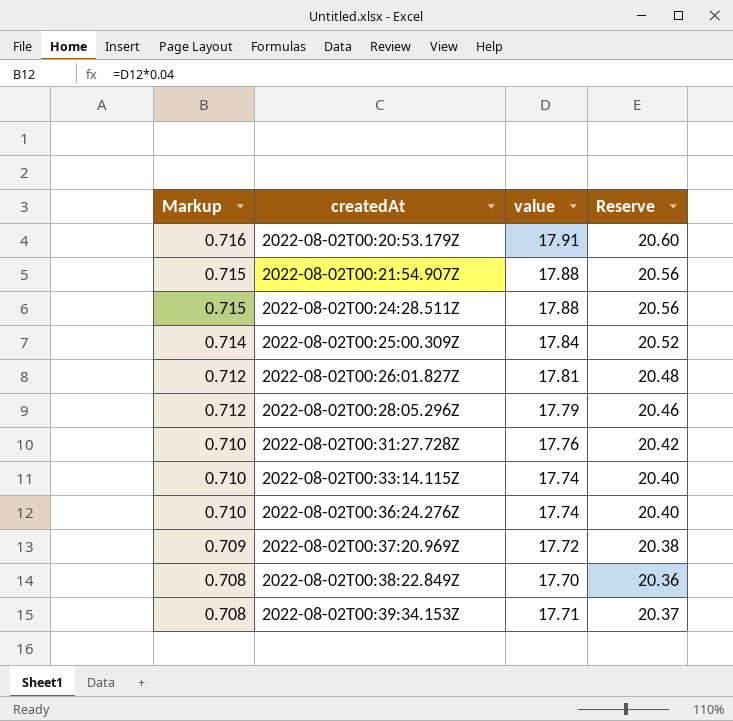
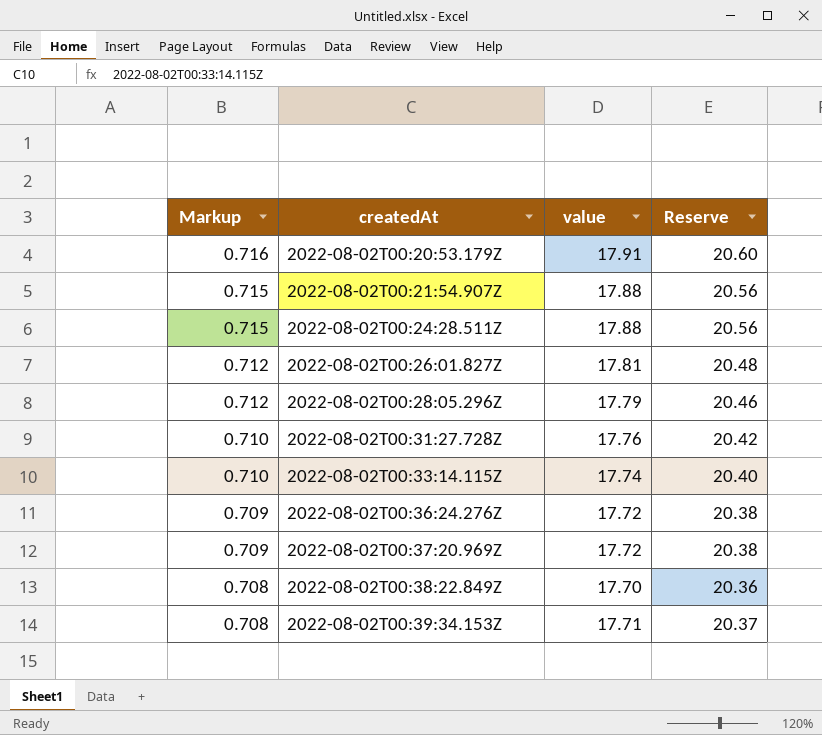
row 2022-08-02T00:25:00.309Z: 0.714 | 17.84 | 20.52 -> none
2022-08-02T00:36:24.276Z | Markup: 0.710 -> 0.709
2022-08-02T00:36:24.276Z | value: 17.74 -> 17.72
2022-08-02T00:36:24.276Z | Reserve: 20.40 -> 20.38

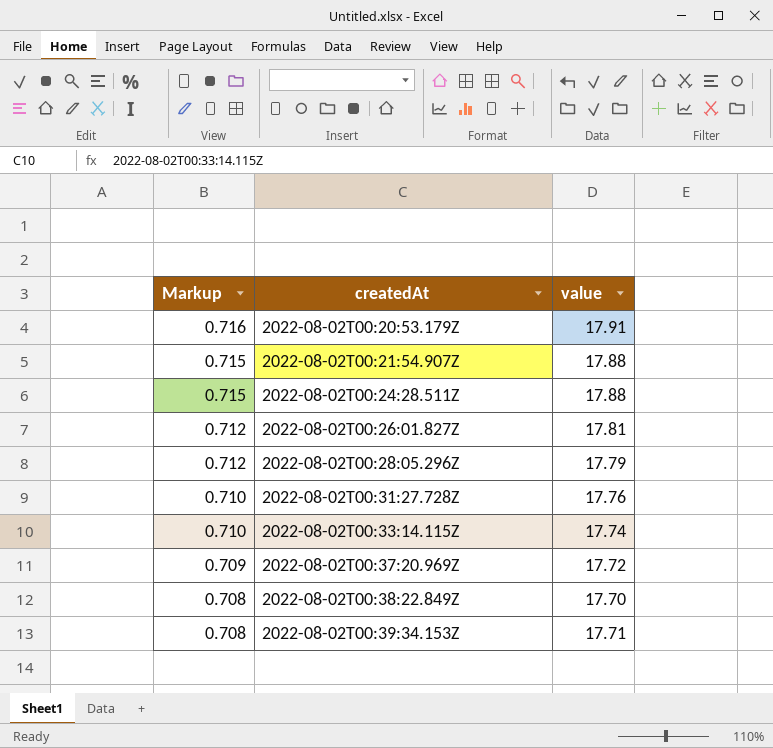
column Reserve | formula: [value] * 1.15 -> none
row 2022-08-02T00:36:24.276Z: 0.709 | 17.72 | 20.38 -> none

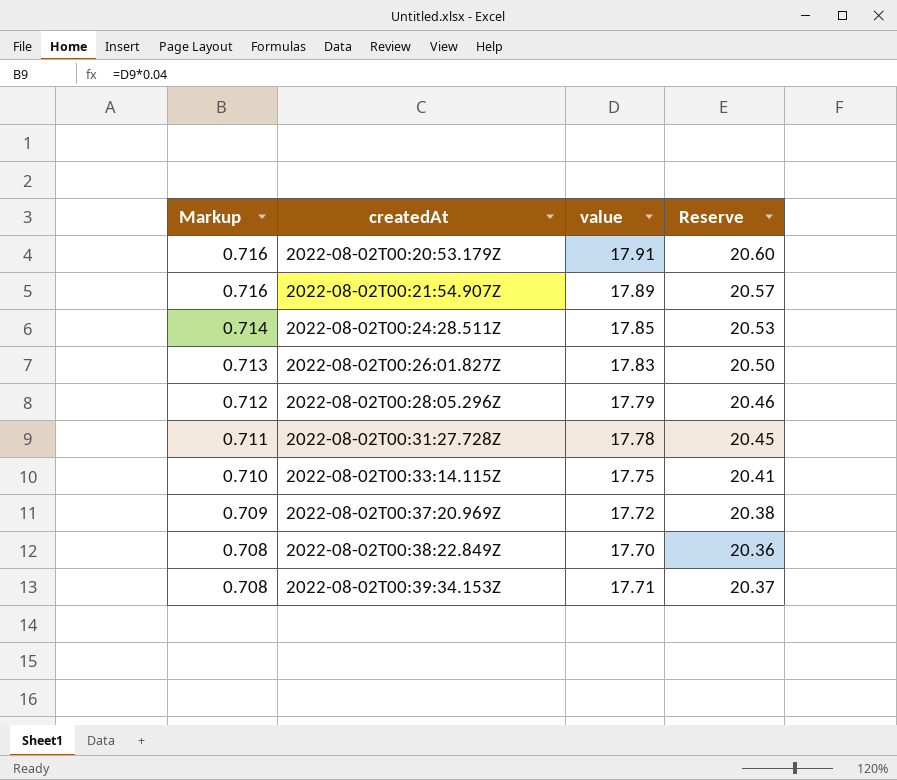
column Reserve | formula: none -> [value] * 1.15
2022-08-02T00:21:54.907Z | Markup: 0.715 -> 0.716
2022-08-02T00:21:54.907Z | value: 17.88 -> 17.89
2022-08-02T00:24:28.511Z | Markup: 0.715 -> 0.714
2022-08-02T00:24:28.511Z | value: 17.88 -> 17.85
2022-08-02T00:26:01.827Z | Markup: 0.712 -> 0.713
2022-08-02T00:26:01.827Z | value: 17.81 -> 17.83
2022-08-02T00:31:27.728Z | Markup: 0.710 -> 0.711
2022-08-02T00:31:27.728Z | value: 17.76 -> 17.78
2022-08-02T00:33:14.115Z | value: 17.74 -> 17.75

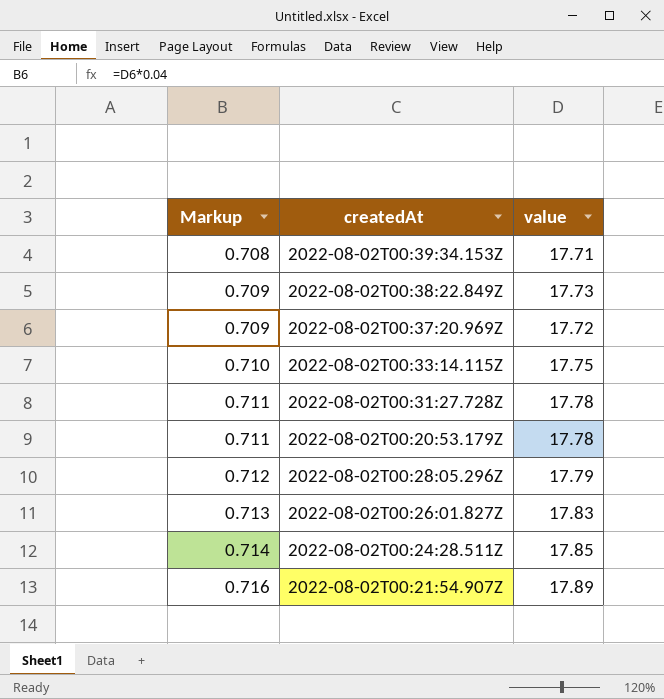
row order: Markup descending -> Markup ascending
column Reserve | formula: [value] * 1.15 -> none
2022-08-02T00:38:22.849Z | Markup: 0.708 -> 0.709
2022-08-02T00:38:22.849Z | value: 17.70 -> 17.73
2022-08-02T00:20:53.179Z | Markup: 0.716 -> 0.711
2022-08-02T00:20:53.179Z | value: 17.91 -> 17.78

